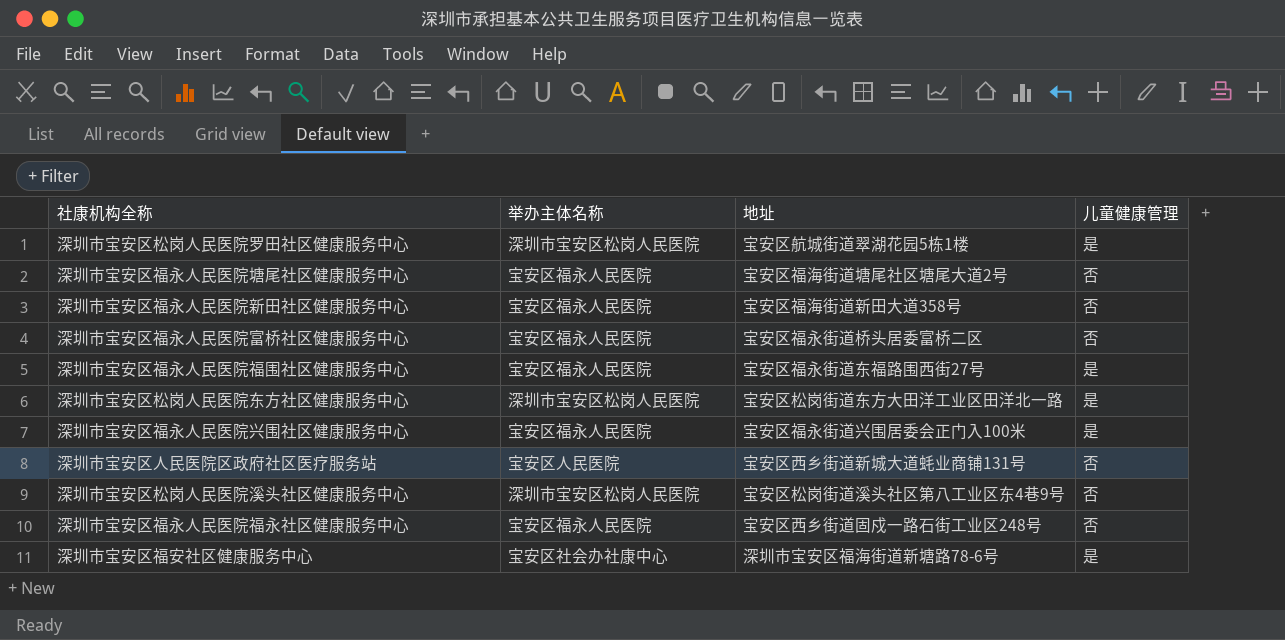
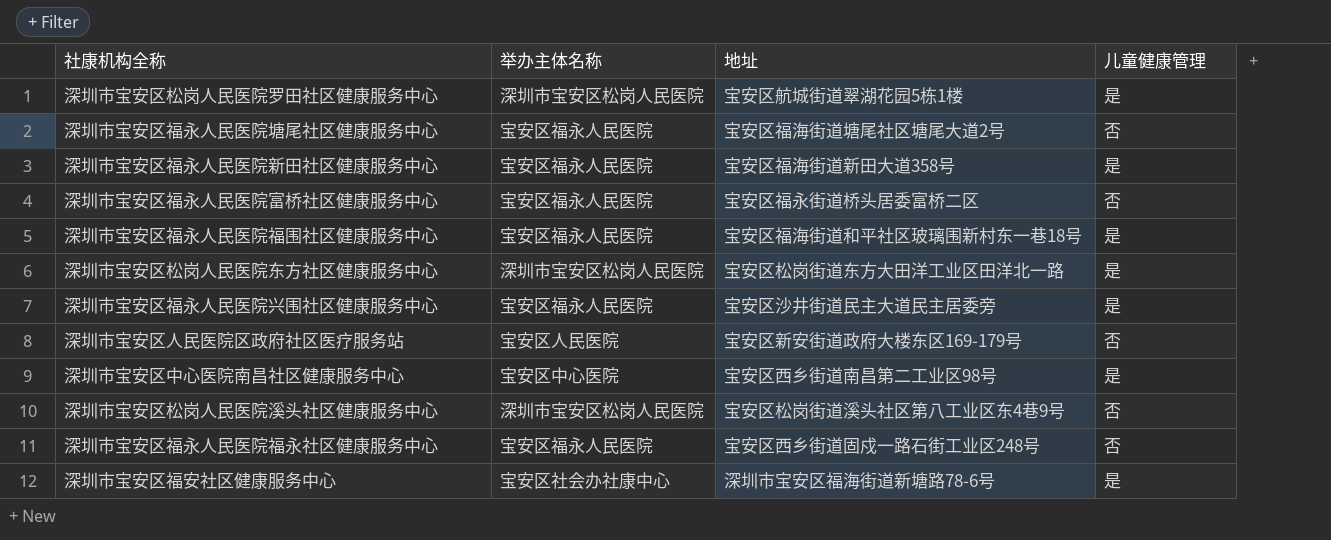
深圳市宝安区福永人民医院新田社区健康服务中心 | 儿童健康管理: 否 -> 是
深圳市宝安区福永人民医院福围社区健康服务中心 | 地址: 宝安区福永街道东福路围西街27号 -> 宝安区福海街道和平社区玻璃围新村东一巷18号
深圳市宝安区福永人民医院兴围社区健康服务中心 | 地址: 宝安区福永街道兴围居委会正门入100米 -> 宝安区沙井街道民主大道民主居委旁
深圳市宝安区人民医院区政府社区医疗服务站 | 地址: 宝安区西乡街道新城大道蚝业商铺131号 -> 宝安区新安街道政府大楼东区169-179号
row 深圳市宝安区中心医院南昌社区健康服务中心: none -> 宝安区中心医院 | 宝安区西乡街道南昌第二工业区98号 | 是

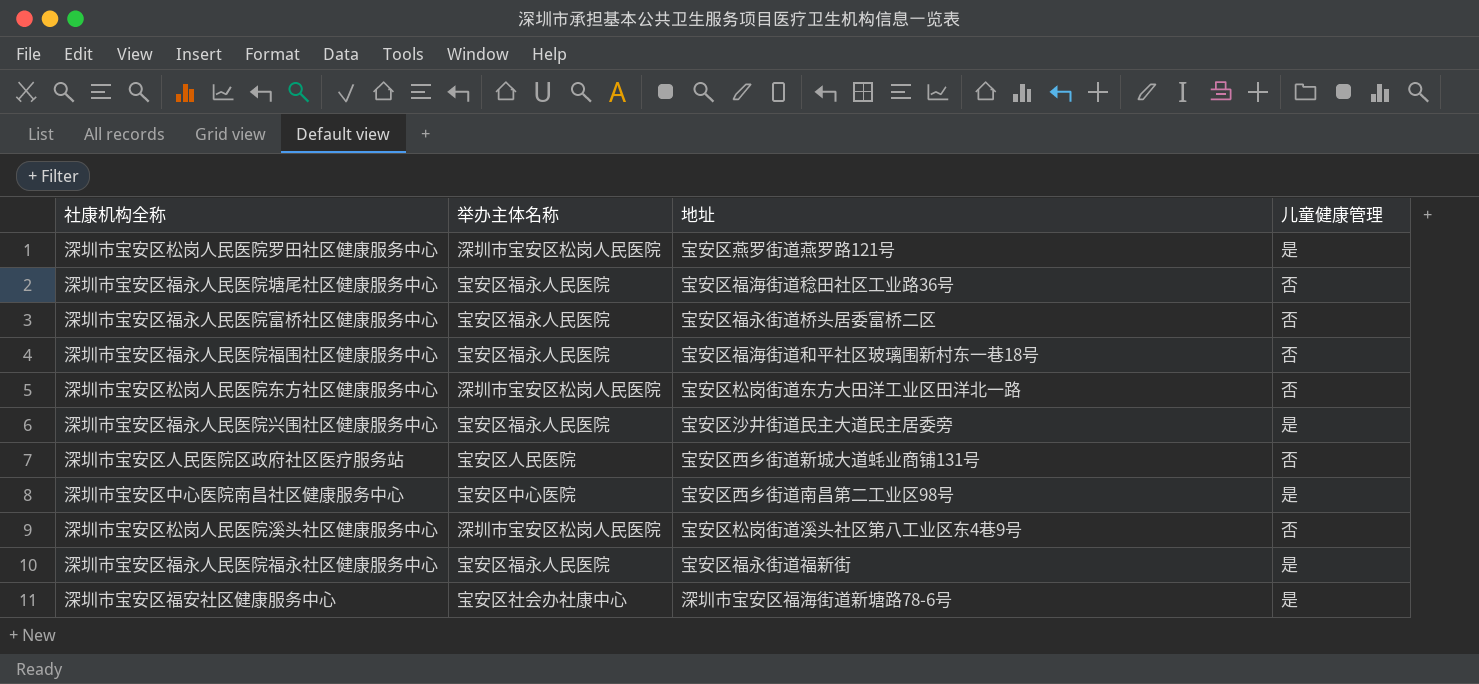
row 深圳市宝安区福永人民医院新田社区健康服务中心: 宝安区福永人民医院 | 宝安区福海街道新田大道358号 | 是 -> none
深圳市宝安区松岗人民医院罗田社区健康服务中心 | 地址: 宝安区航城街道翠湖花园5栋1楼 -> 宝安区燕罗街道燕罗路121号
深圳市宝安区福永人民医院塘尾社区健康服务中心 | 地址: 宝安区福海街道塘尾社区塘尾大道2号 -> 宝安区福海街道稔田社区工业路36号
深圳市宝安区福永人民医院福围社区健康服务中心 | 儿童健康管理: 是 -> 否
深圳市宝安区松岗人民医院东方社区健康服务中心 | 儿童健康管理: 是 -> 否
深圳市宝安区人民医院区政府社区医疗服务站 | 地址: 宝安区新安街道政府大楼东区169-179号 -> 宝安区西乡街道新城大道蚝业商铺131号
深圳市宝安区福永人民医院福永社区健康服务中心 | 地址: 宝安区西乡街道固戍一路石街工业区248号 -> 宝安区福永街道福新街
深圳市宝安区福永人民医院福永社区健康服务中心 | 儿童健康管理: 否 -> 是

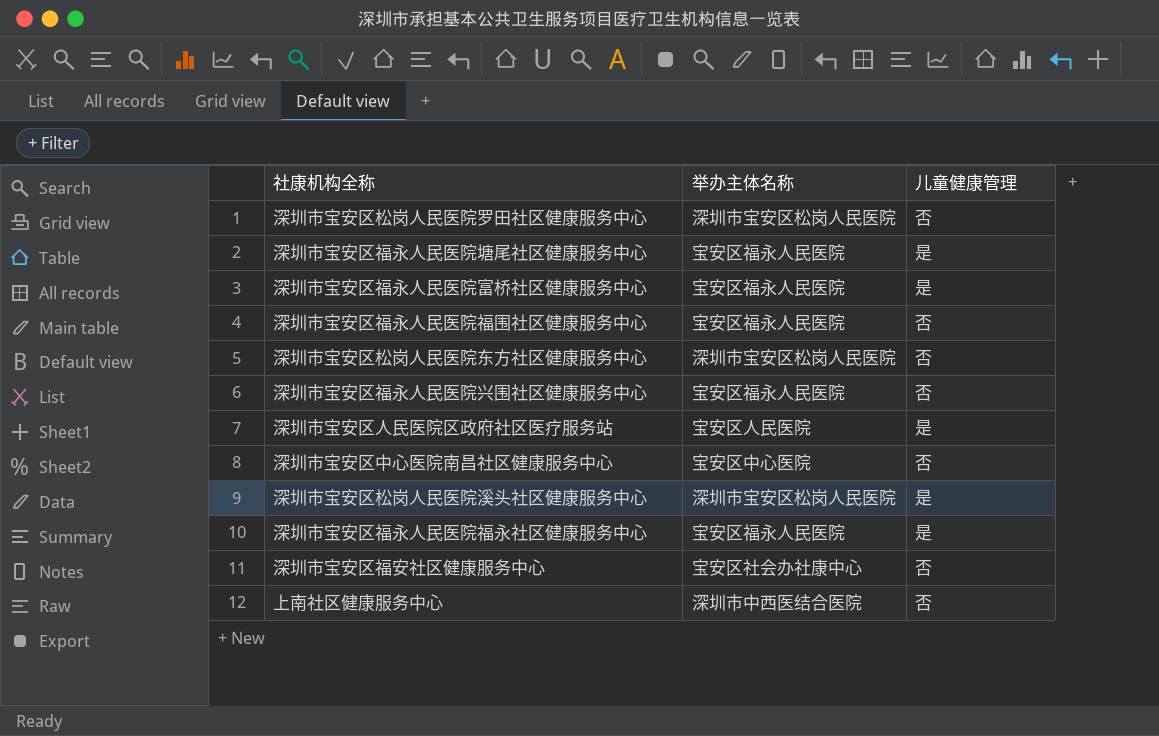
column 地址 | position: 3 -> none
深圳市宝安区松岗人民医院罗田社区健康服务中心 | 儿童健康管理: 是 -> 否
深圳市宝安区福永人民医院塘尾社区健康服务中心 | 儿童健康管理: 否 -> 是
深圳市宝安区福永人民医院富桥社区健康服务中心 | 儿童健康管理: 否 -> 是
深圳市宝安区福永人民医院兴围社区健康服务中心 | 儿童健康管理: 是 -> 否
深圳市宝安区人民医院区政府社区医疗服务站 | 儿童健康管理: 否 -> 是
深圳市宝安区中心医院南昌社区健康服务中心 | 儿童健康管理: 是 -> 否
深圳市宝安区松岗人民医院溪头社区健康服务中心 | 儿童健康管理: 否 -> 是
深圳市宝安区福安社区健康服务中心 | 儿童健康管理: 是 -> 否
row 上南社区健康服务中心: none -> 深圳市中西医结合医院 | 否

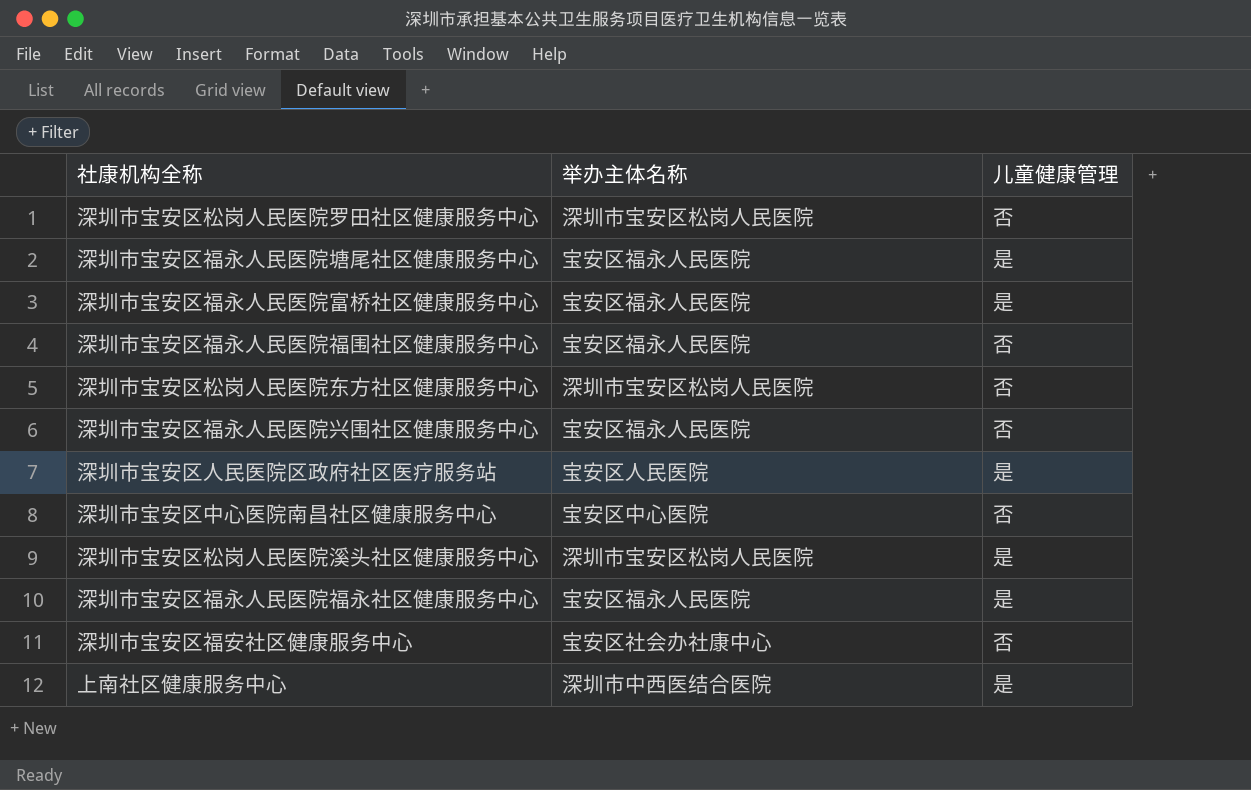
上南社区健康服务中心 | 儿童健康管理: 否 -> 是

